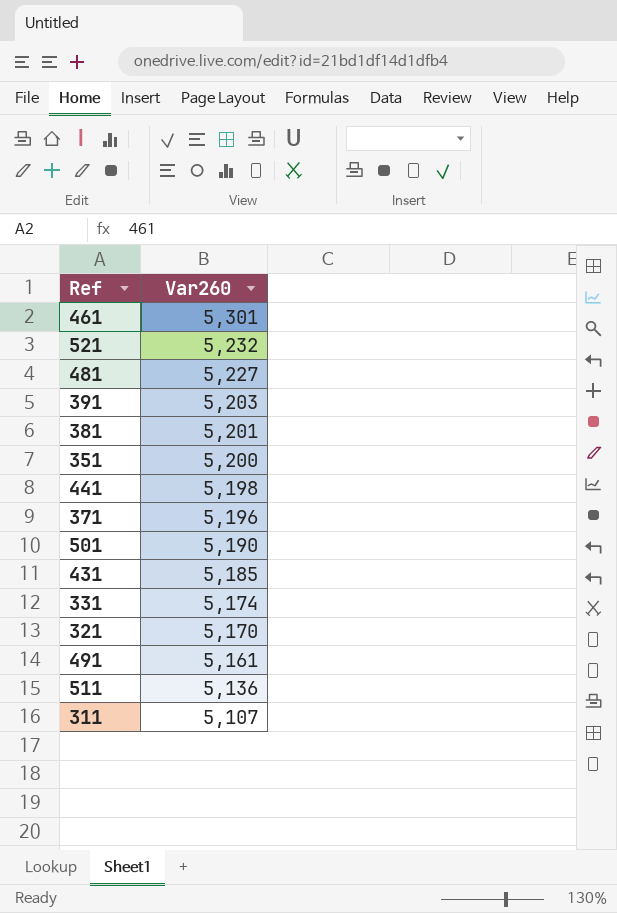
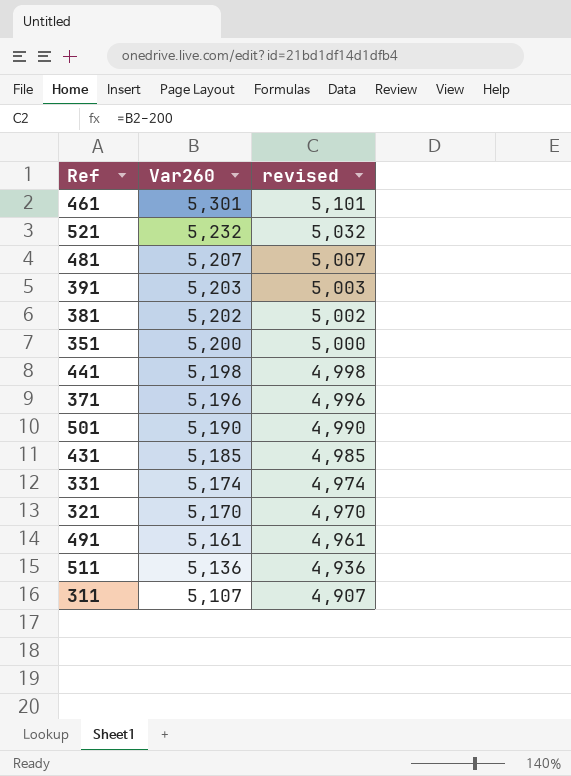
column revised | formula: none -> [Var260] - 200
481 | Var260: 5,227 -> 5,207
381 | Var260: 5,201 -> 5,202

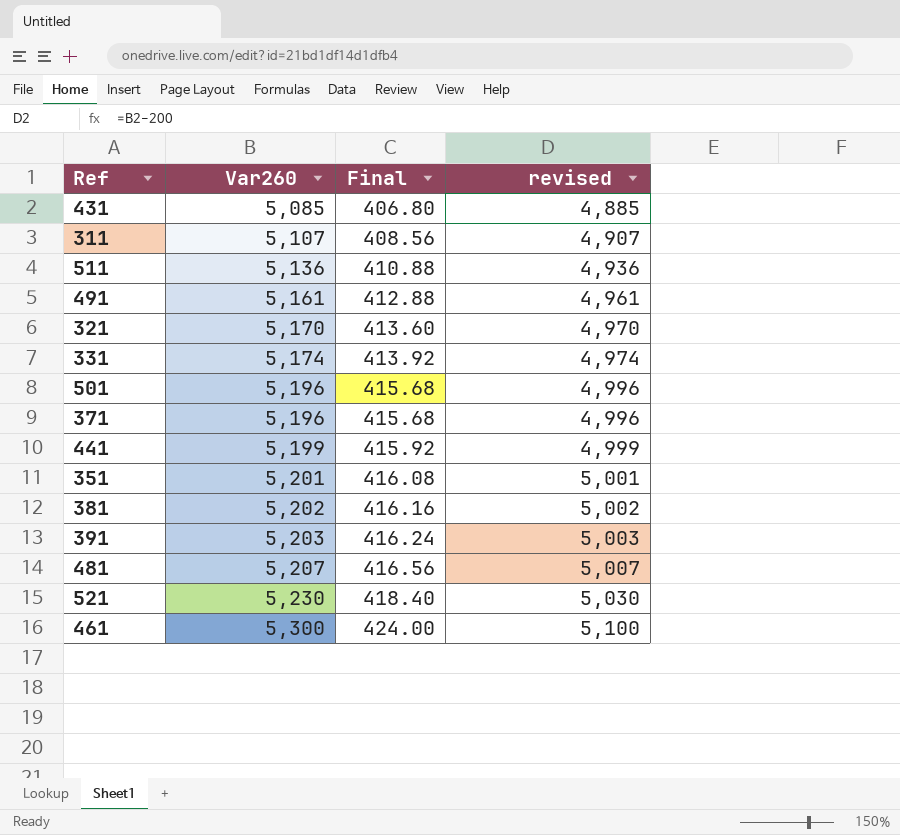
row order: Var260 descending -> Var260 ascending
column Final | formula: none -> [Var260] * 0.08
431 | Var260: 5,185 -> 5,085
431 | revised: 4,985 -> 4,885
501 | Var260: 5,190 -> 5,196
501 | revised: 4,990 -> 4,996
441 | Var260: 5,198 -> 5,199
441 | revised: 4,998 -> 4,999
351 | Var260: 5,200 -> 5,201
351 | revised: 5,000 -> 5,001
521 | Var260: 5,232 -> 5,230
521 | revised: 5,032 -> 5,030
461 | Var260: 5,301 -> 5,300
461 | revised: 5,101 -> 5,100

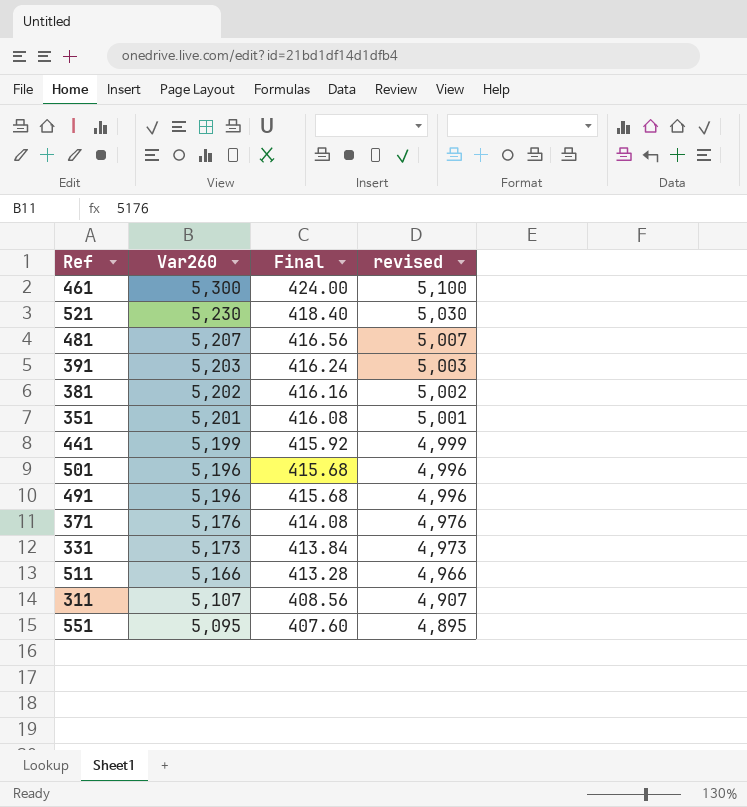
row order: Var260 ascending -> Var260 descending
row 431: 5,085 | 406.80 | 4,885 -> none
row 321: 5,170 | 413.60 | 4,970 -> none
491 | Var260: 5,161 -> 5,196
491 | Final: 412.88 -> 415.68
491 | revised: 4,961 -> 4,996
371 | Var260: 5,196 -> 5,176
371 | Final: 415.68 -> 414.08
371 | revised: 4,996 -> 4,976
331 | Var260: 5,174 -> 5,173
331 | Final: 413.92 -> 413.84
331 | revised: 4,974 -> 4,973
511 | Var260: 5,136 -> 5,166
511 | Final: 410.88 -> 413.28
511 | revised: 4,936 -> 4,966
row 551: none -> 5,095 | 407.60 | 4,895

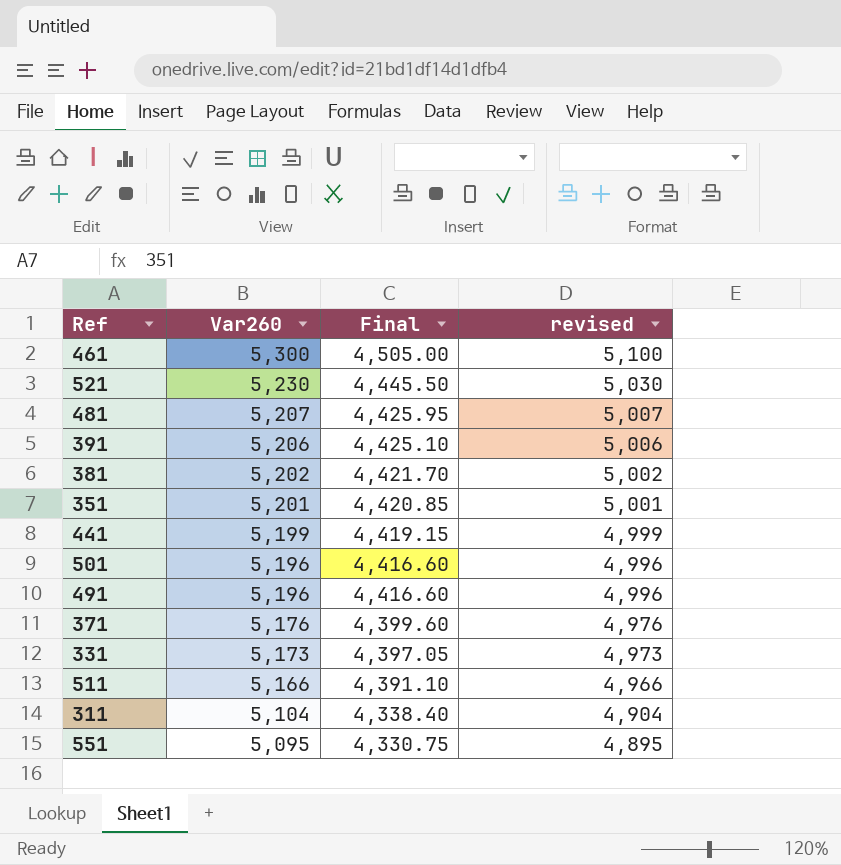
column Final | formula: [Var260] * 0.08 -> [Var260] * 0.85
391 | Var260: 5,203 -> 5,206
391 | revised: 5,003 -> 5,006
311 | Var260: 5,107 -> 5,104
311 | revised: 4,907 -> 4,904

